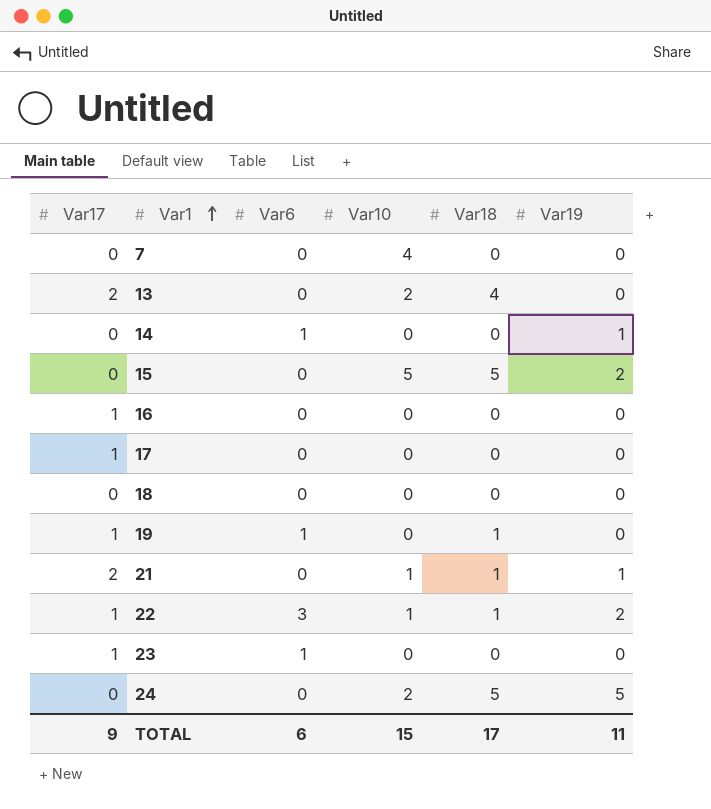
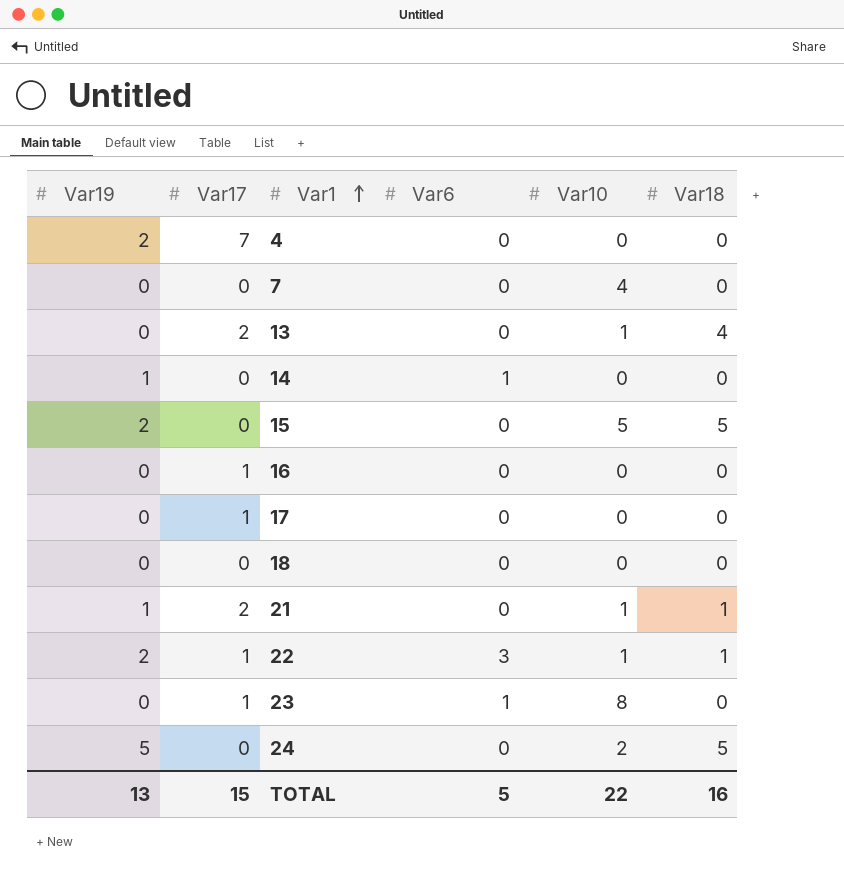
column Var19 | position: 6 -> 1
row 19: 1 | 1 | 0 | 1 | 0 -> none
row 4: none -> 2 | 7 | 0 | 0 | 0
13 | Var10: 2 -> 1
23 | Var10: 0 -> 8
TOTAL | Var19: 11 -> 13
TOTAL | Var17: 9 -> 15
TOTAL | Var6: 6 -> 5
TOTAL | Var10: 15 -> 22
TOTAL | Var18: 17 -> 16

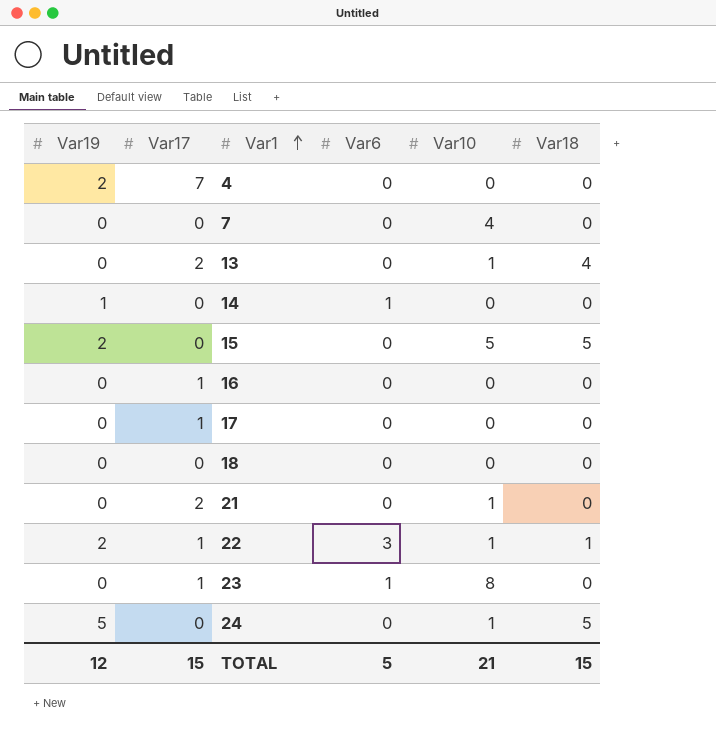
21 | Var19: 1 -> 0
21 | Var18: 1 -> 0
24 | Var10: 2 -> 1
TOTAL | Var19: 13 -> 12
TOTAL | Var10: 22 -> 21
TOTAL | Var18: 16 -> 15

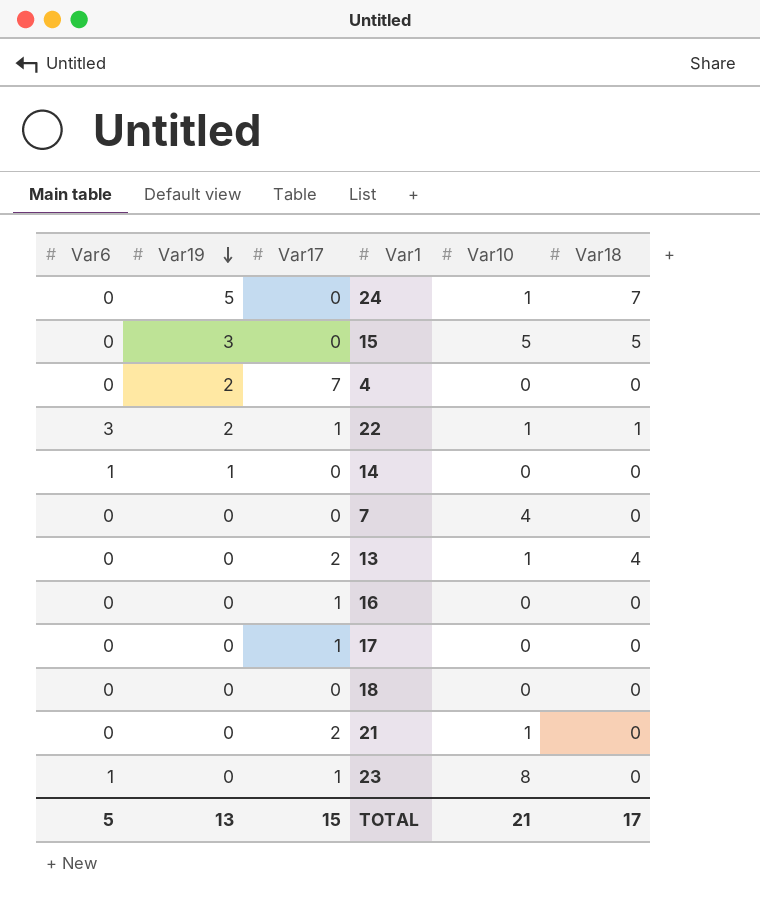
row order: Var1 ascending -> Var19 descending
column Var6 | position: 4 -> 1
24 | Var18: 5 -> 7
15 | Var19: 2 -> 3
TOTAL | Var19: 12 -> 13
TOTAL | Var18: 15 -> 17

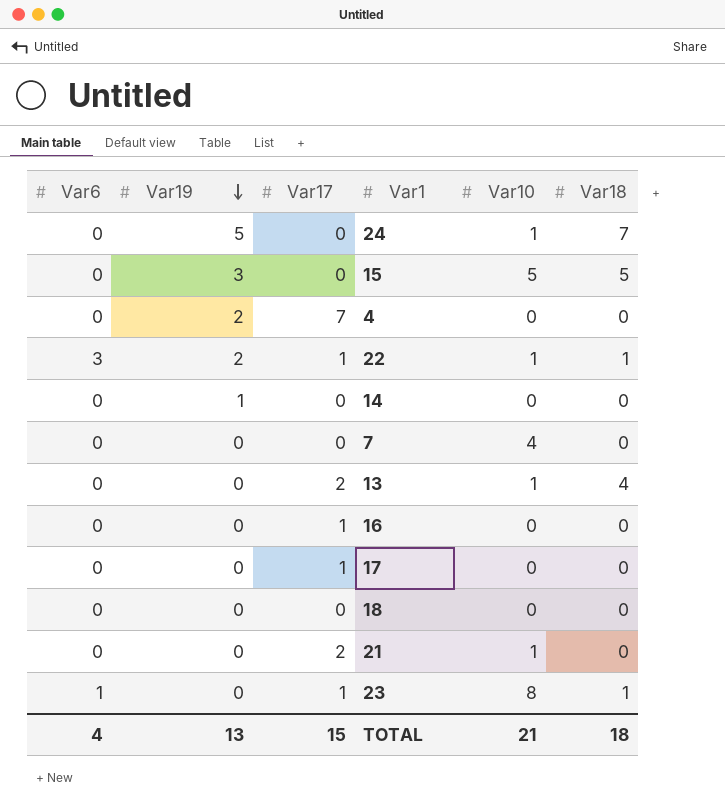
14 | Var6: 1 -> 0
23 | Var18: 0 -> 1
TOTAL | Var6: 5 -> 4
TOTAL | Var18: 17 -> 18

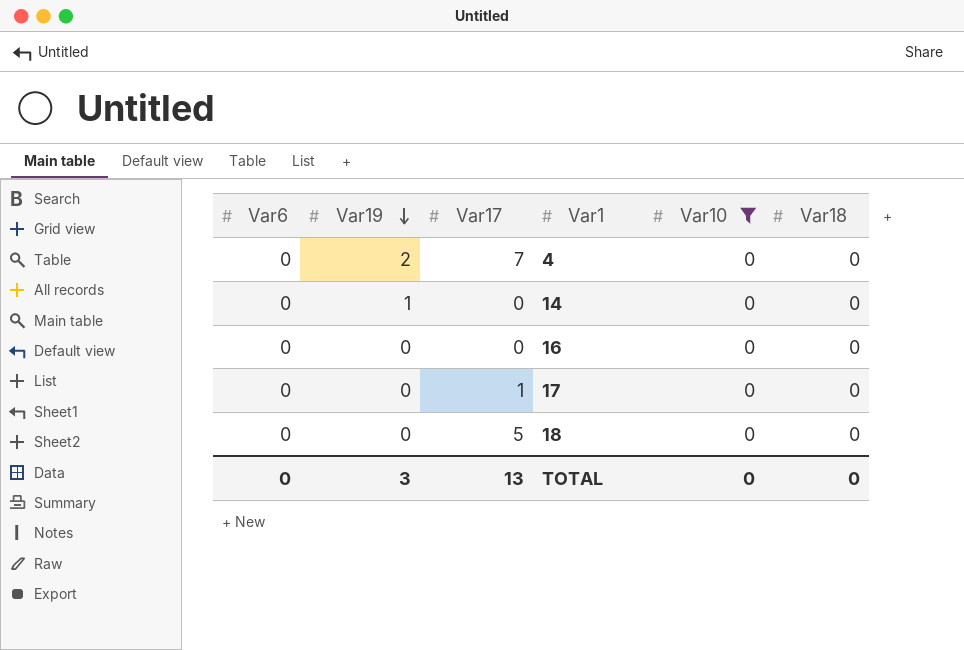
filter: none -> Var10 = 0
16 | Var17: 1 -> 0
18 | Var17: 0 -> 5
TOTAL | Var6: 4 -> 0
TOTAL | Var19: 13 -> 3
TOTAL | Var17: 15 -> 13
TOTAL | Var10: 21 -> 0
TOTAL | Var18: 18 -> 0

